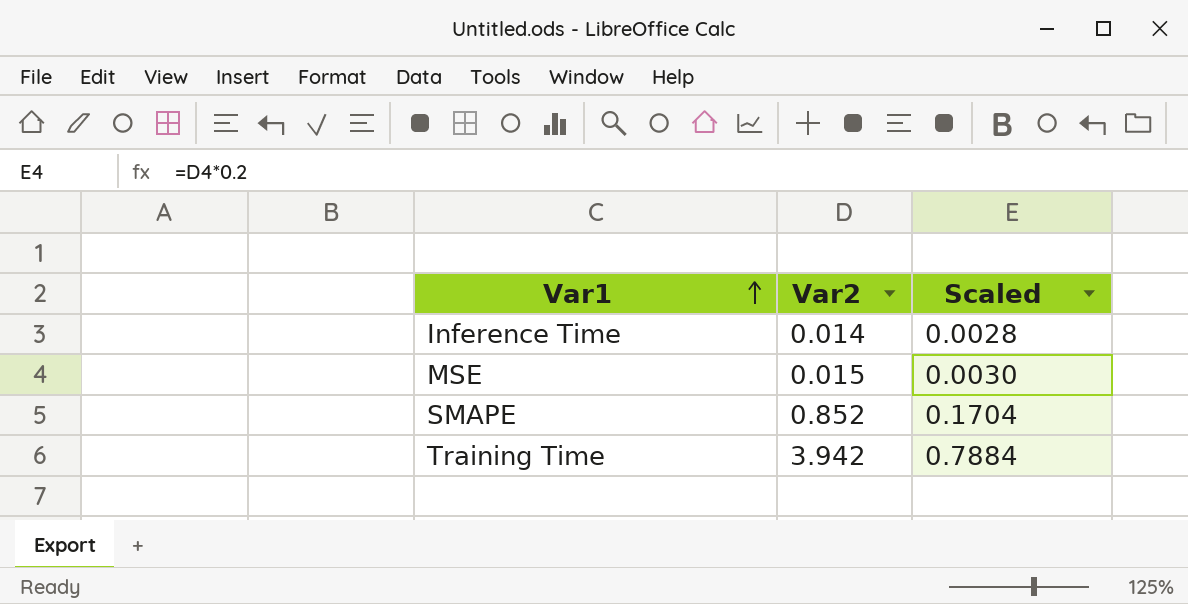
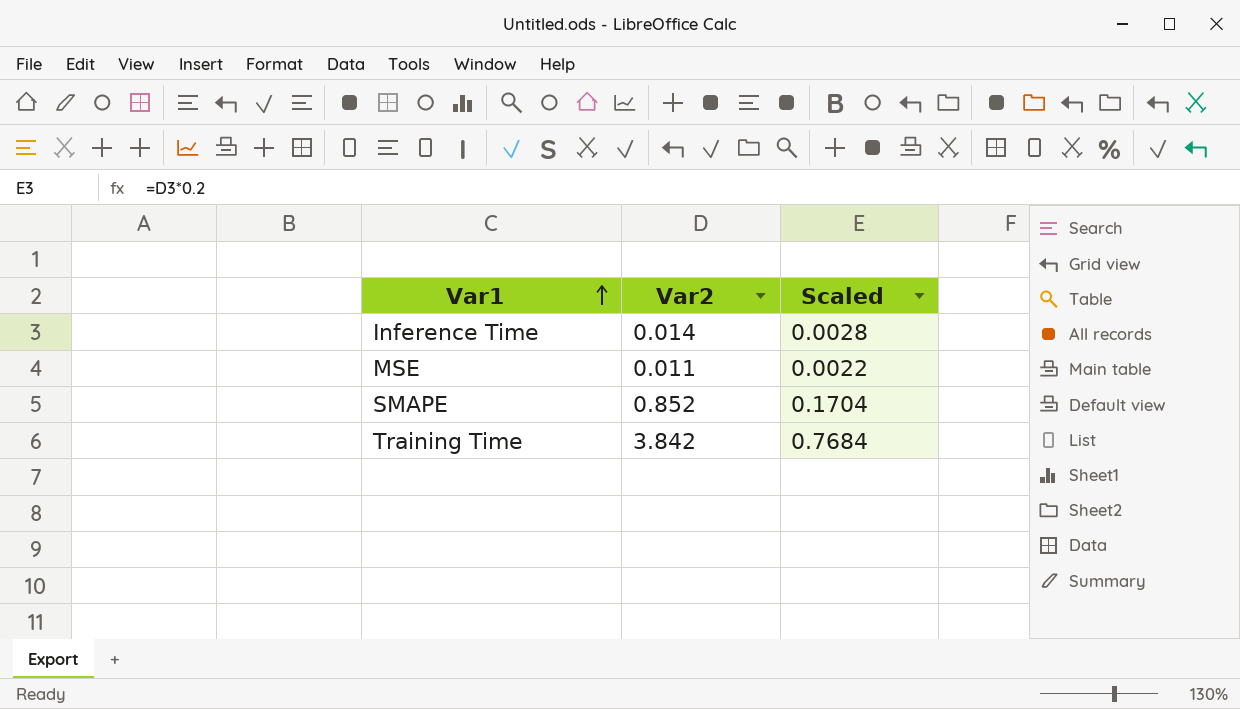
MSE | Var2: 0.015 -> 0.011
MSE | Scaled: 0.0030 -> 0.0022
Training Time | Var2: 3.942 -> 3.842
Training Time | Scaled: 0.7884 -> 0.7684

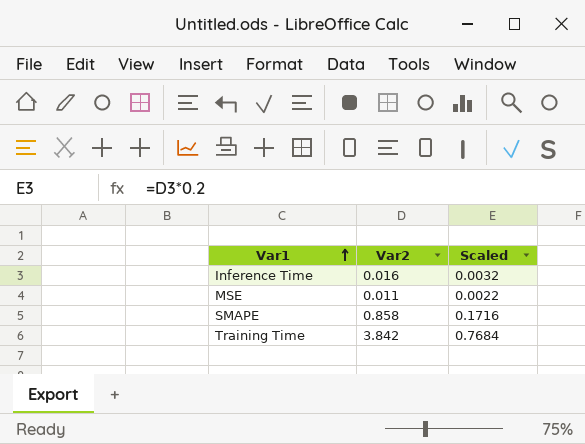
Inference Time | Var2: 0.014 -> 0.016
Inference Time | Scaled: 0.0028 -> 0.0032
SMAPE | Var2: 0.852 -> 0.858
SMAPE | Scaled: 0.1704 -> 0.1716

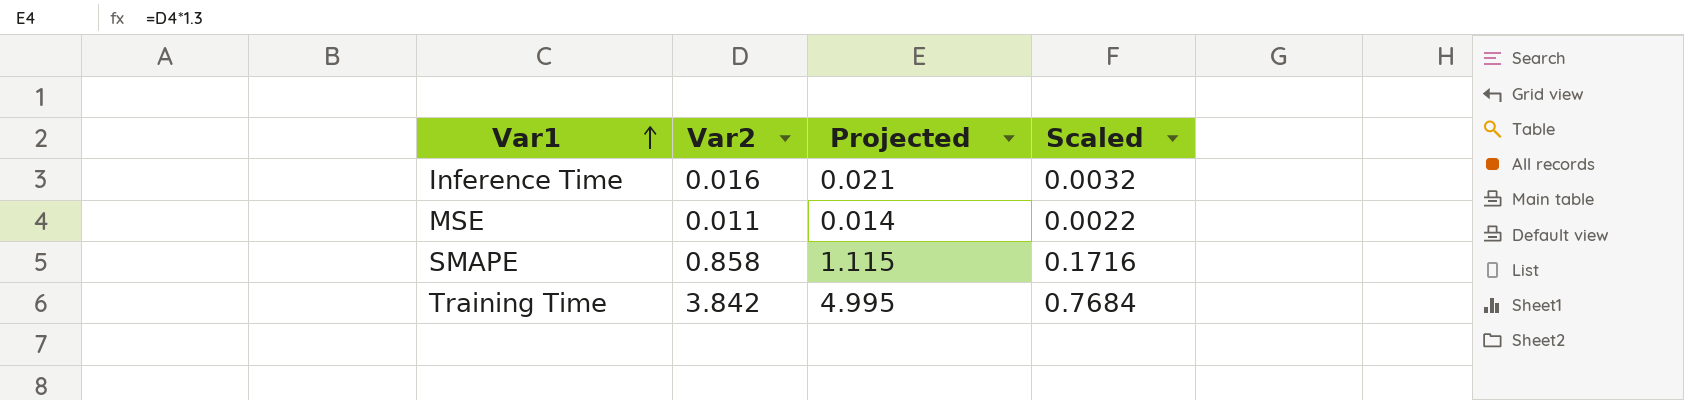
column Projected | formula: none -> [Var2] * 1.3

